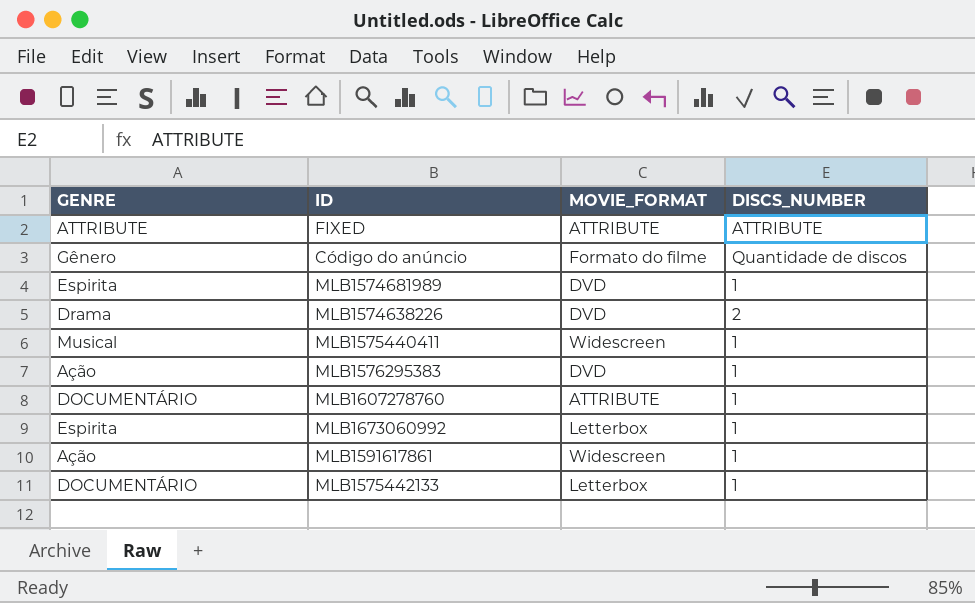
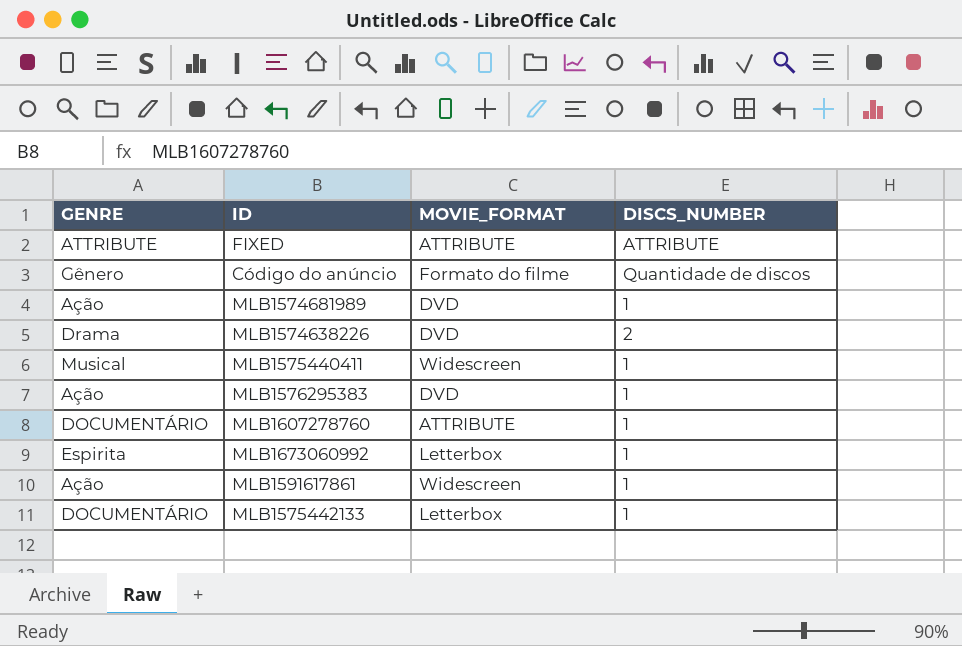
MLB1574681989 | GENRE: Espirita -> Ação

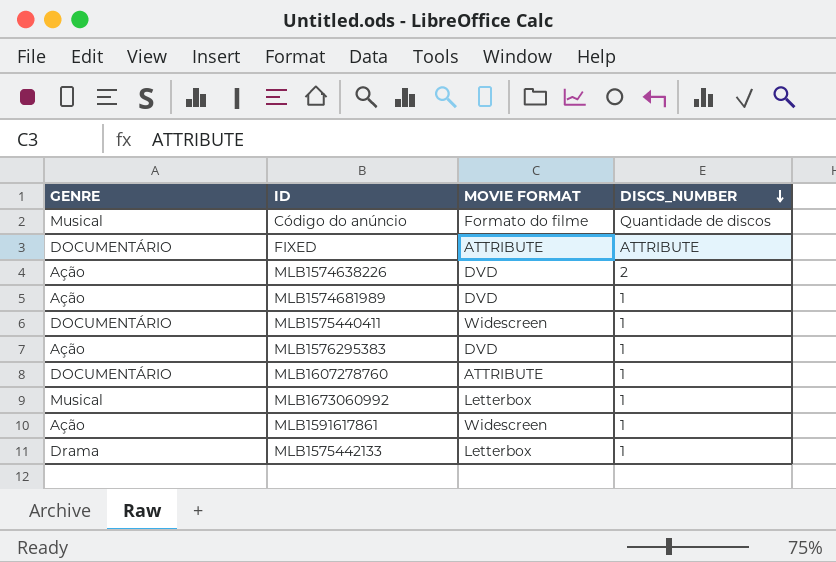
row order: none -> DISCS_NUMBER descending
column name: MOVIE_FORMAT -> MOVIE FORMAT
Código do anúncio | GENRE: Gênero -> Musical
FIXED | GENRE: ATTRIBUTE -> DOCUMENTÁRIO
MLB1574638226 | GENRE: Drama -> Ação
MLB1575440411 | GENRE: Musical -> DOCUMENTÁRIO
MLB1673060992 | GENRE: Espirita -> Musical
MLB1575442133 | GENRE: DOCUMENTÁRIO -> Drama

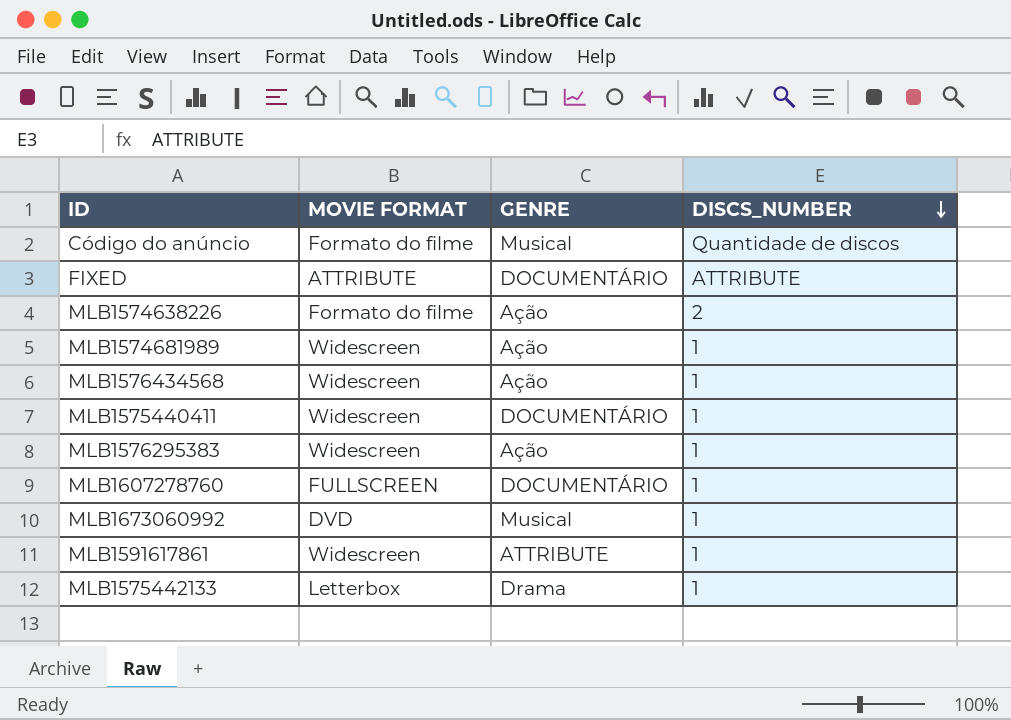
column GENRE | position: 1 -> 3
MLB1574638226 | MOVIE FORMAT: DVD -> Formato do filme
MLB1574681989 | MOVIE FORMAT: DVD -> Widescreen
row MLB1576434568: none -> Widescreen | Ação | 1
MLB1576295383 | MOVIE FORMAT: DVD -> Widescreen
MLB1607278760 | MOVIE FORMAT: ATTRIBUTE -> FULLSCREEN
MLB1673060992 | MOVIE FORMAT: Letterbox -> DVD
MLB1591617861 | GENRE: Ação -> ATTRIBUTE

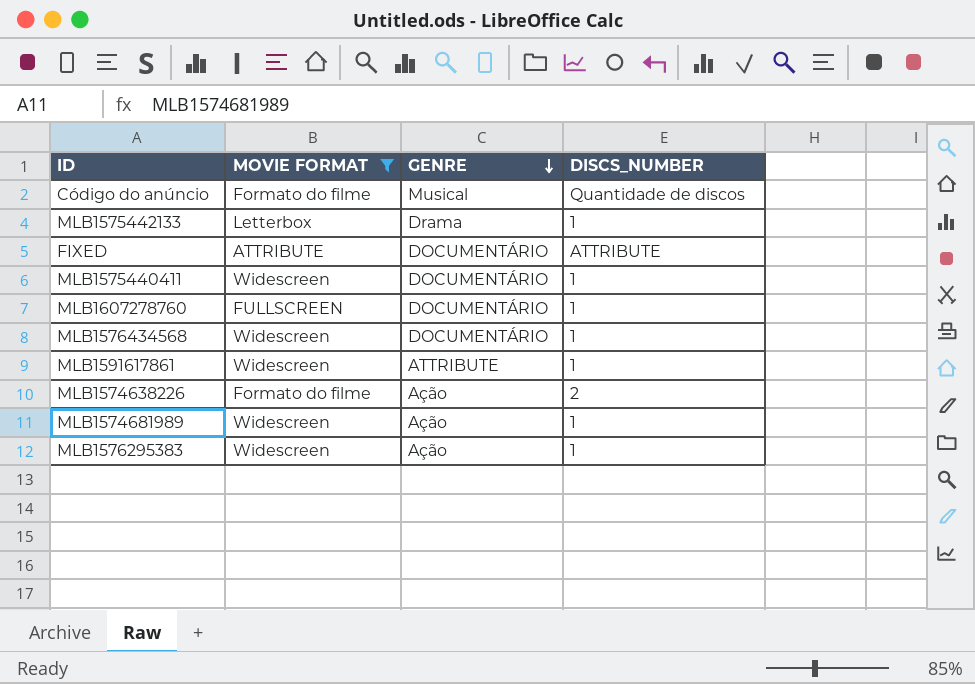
filter: none -> MOVIE FORMAT != DVD
row order: DISCS_NUMBER descending -> GENRE descending
MLB1576434568 | GENRE: Ação -> DOCUMENTÁRIO

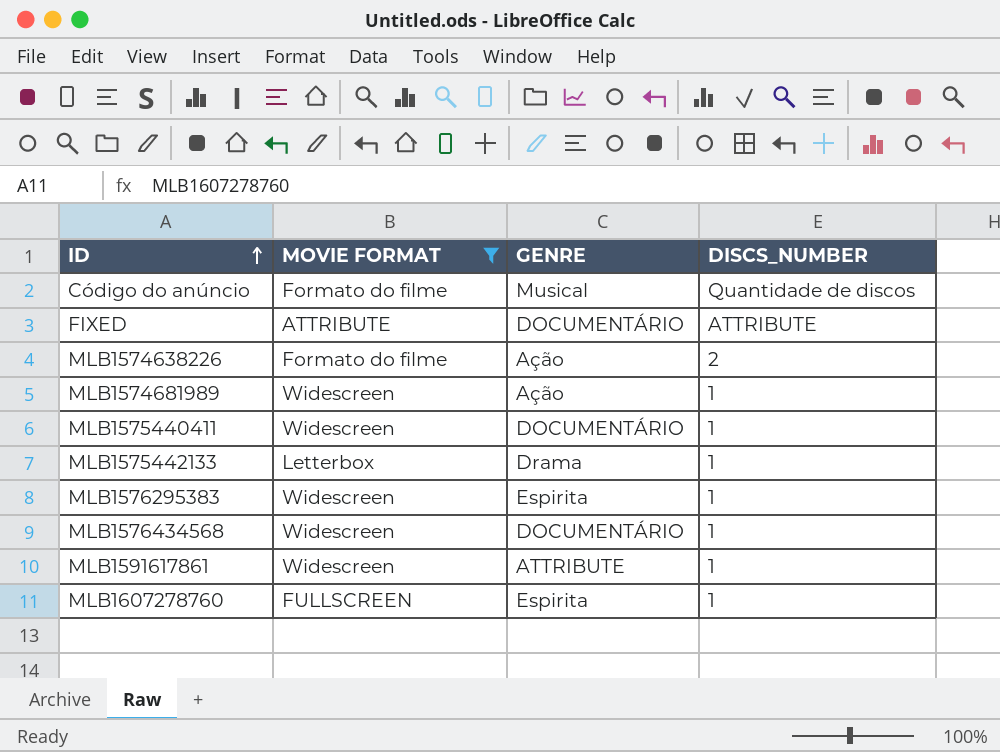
row order: GENRE descending -> ID ascending
MLB1576295383 | GENRE: Ação -> Espirita
MLB1607278760 | GENRE: DOCUMENTÁRIO -> Espirita

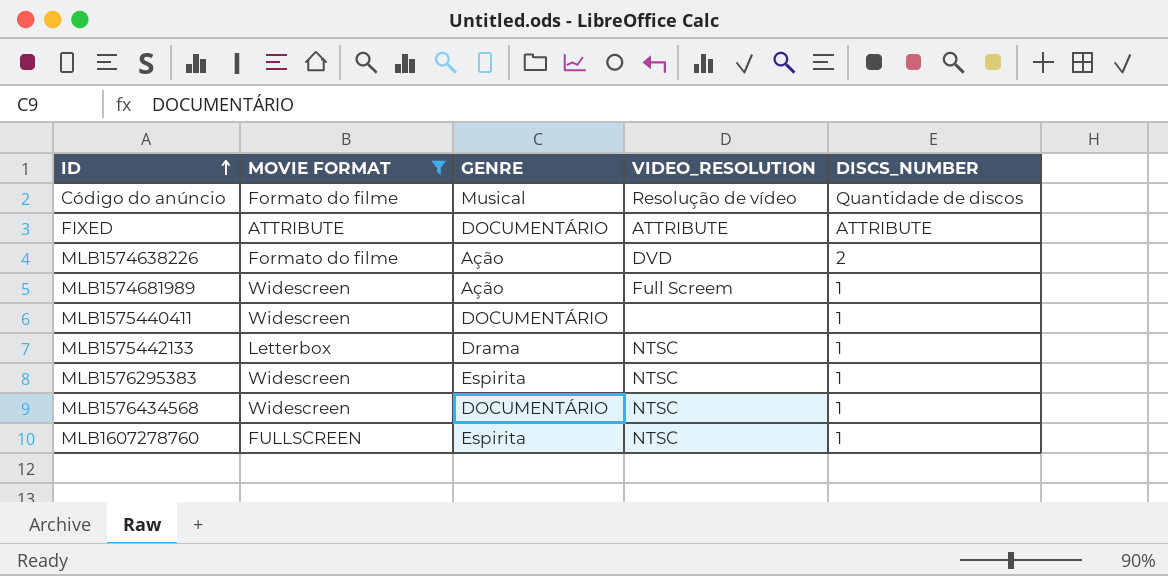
column VIDEO_RESOLUTION | position: none -> 4
row MLB1591617861: Widescreen | ATTRIBUTE | 1 -> none

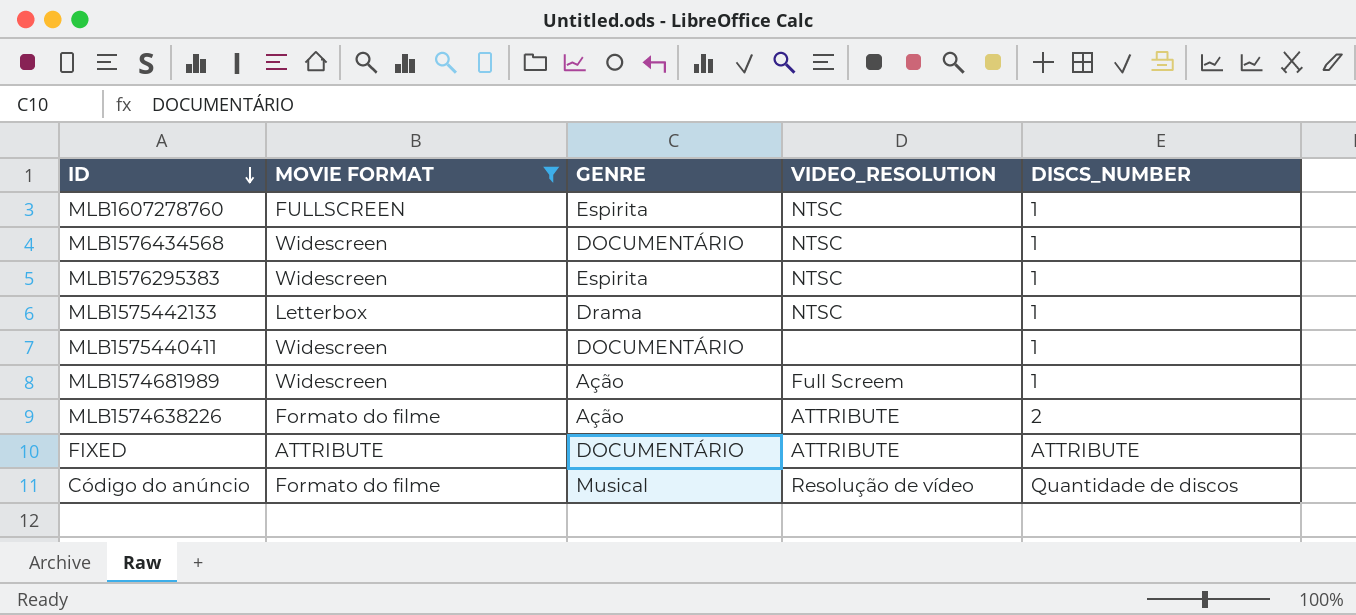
row order: ID ascending -> ID descending
MLB1574638226 | VIDEO_RESOLUTION: DVD -> ATTRIBUTE

